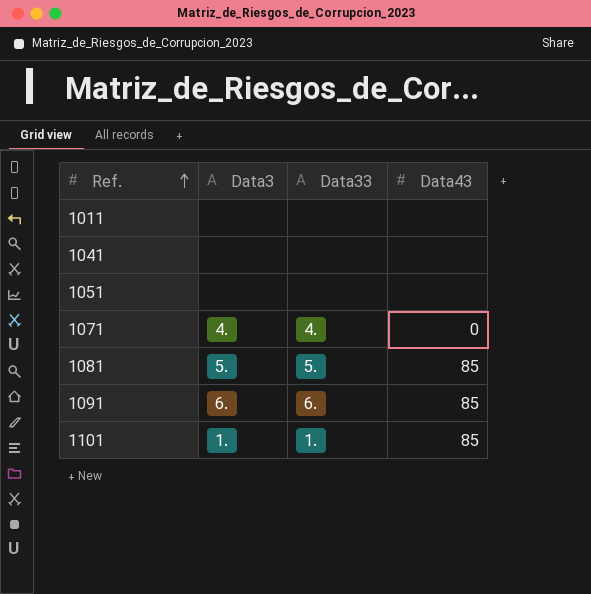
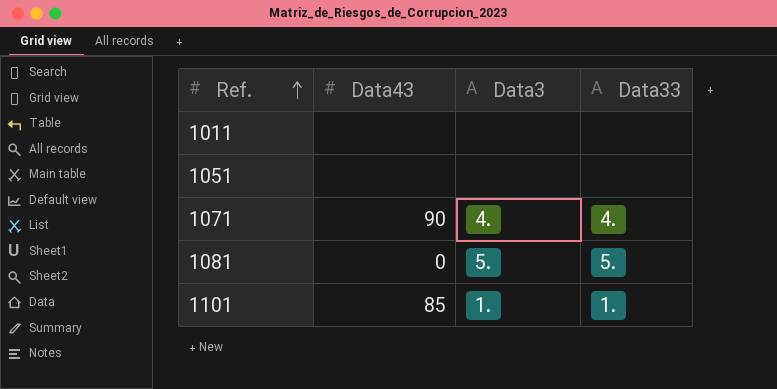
column Data43 | position: 4 -> 2
row 1041: none | none | none -> none
row 1091: 6. | 6. | 85 -> none
1071 | Data43: 0 -> 90
1081 | Data43: 85 -> 0

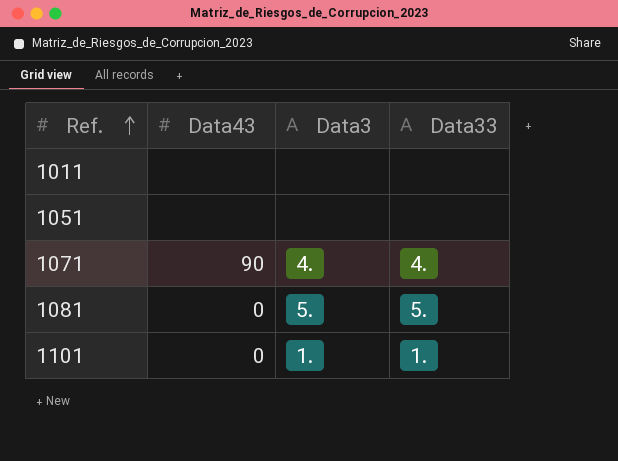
1101 | Data43: 85 -> 0

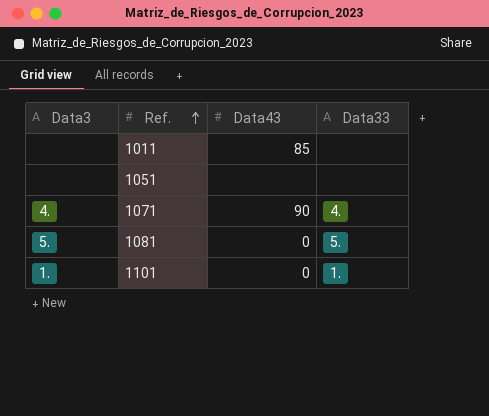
column Data3 | position: 3 -> 1
1011 | Data43: none -> 85

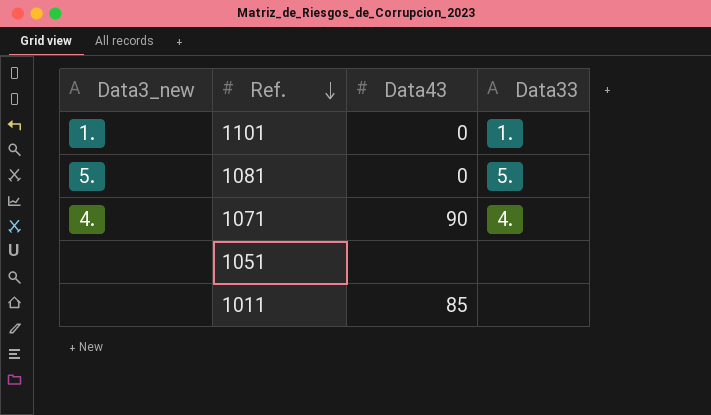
row order: Ref. ascending -> Ref. descending
column name: Data3 -> Data3_new

